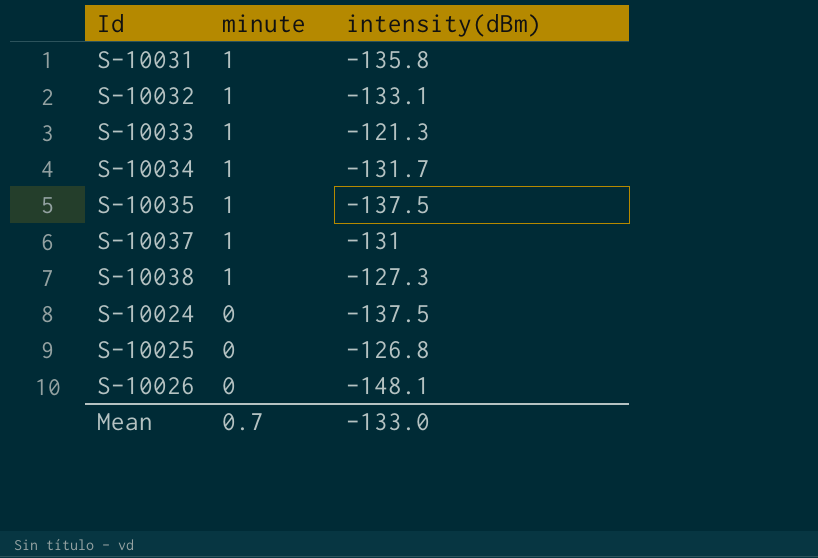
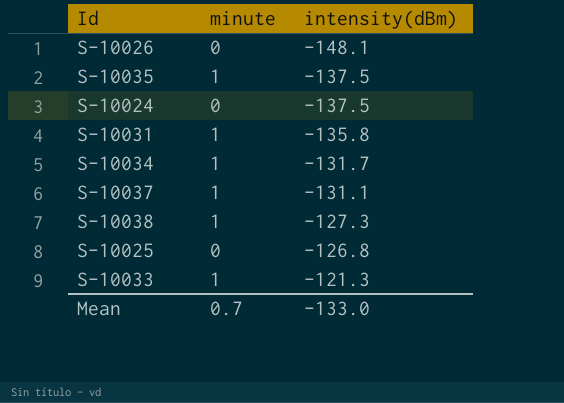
row order: minute descending -> intensity(dBm) ascending
row S-10032: 1 | -133.1 -> none
S-10037 | intensity(dBm): -131 -> -131.1

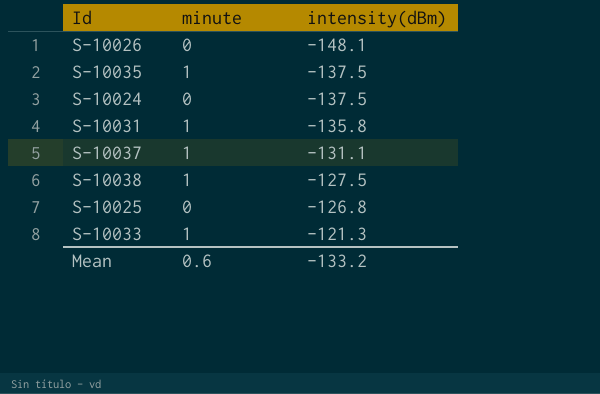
row S-10034: 1 | -131.7 -> none
S-10038 | intensity(dBm): -127.3 -> -127.5
Mean | minute: 0.7 -> 0.6
Mean | intensity(dBm): -133.0 -> -133.2

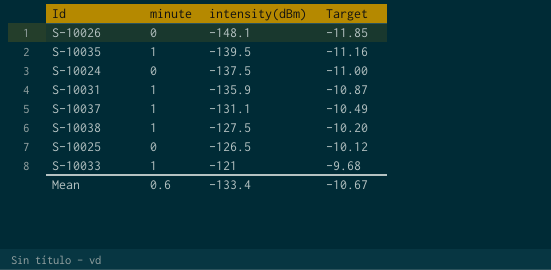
column Target | formula: none -> [intensity(dBm)] * 0.08
S-10035 | intensity(dBm): -137.5 -> -139.5
S-10031 | intensity(dBm): -135.8 -> -135.9
S-10025 | intensity(dBm): -126.8 -> -126.5
S-10033 | intensity(dBm): -121.3 -> -121
Mean | intensity(dBm): -133.2 -> -133.4

